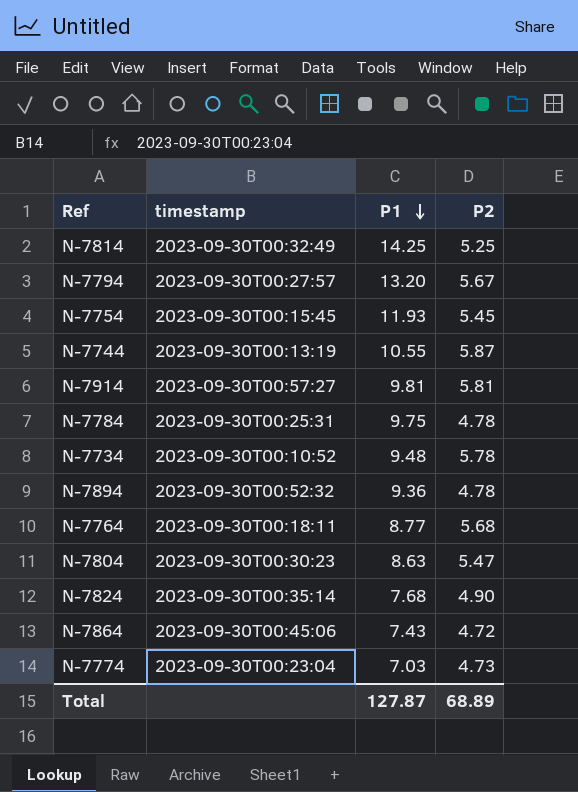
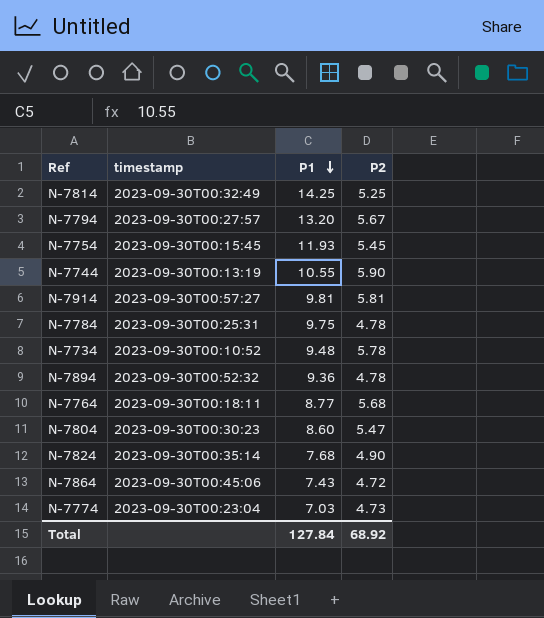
N-7744 | P2: 5.87 -> 5.90
N-7804 | P1: 8.63 -> 8.60
Total | P1: 127.87 -> 127.84
Total | P2: 68.89 -> 68.92

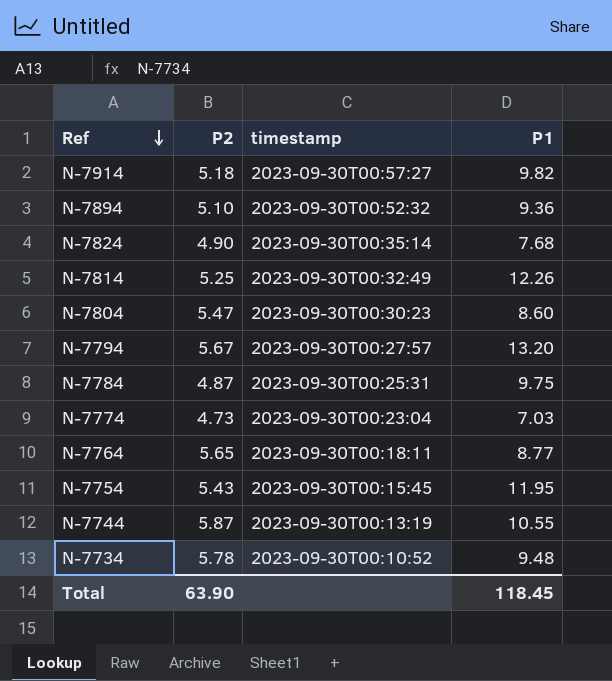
row order: P1 descending -> Ref descending
column P2 | position: 4 -> 2
row N-7864: 2023-09-30T00:45:06 | 7.43 | 4.72 -> none
N-7914 | P2: 5.81 -> 5.18
N-7914 | P1: 9.81 -> 9.82
N-7894 | P2: 4.78 -> 5.10
N-7814 | P1: 14.25 -> 12.26
N-7784 | P2: 4.78 -> 4.87
N-7764 | P2: 5.68 -> 5.65
N-7754 | P2: 5.45 -> 5.43
N-7754 | P1: 11.93 -> 11.95
N-7744 | P2: 5.90 -> 5.87
Total | P2: 68.92 -> 63.90
Total | P1: 127.84 -> 118.45

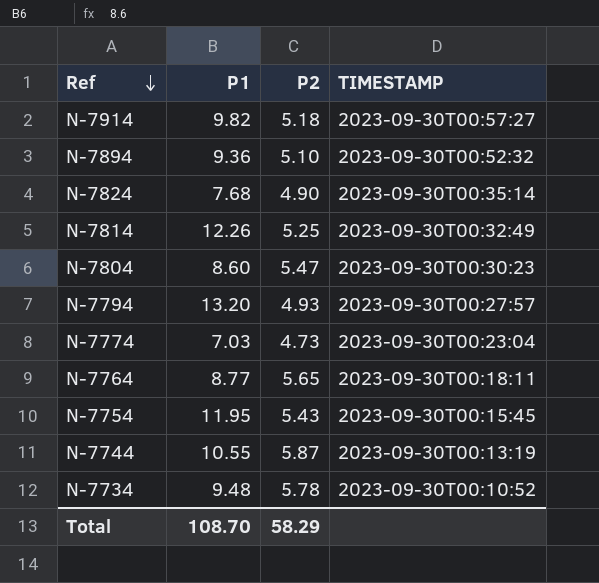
column P1 | position: 4 -> 2
column name: timestamp -> TIMESTAMP
row N-7784: 4.87 | 2023-09-30T00:25:31 | 9.75 -> none
N-7794 | P2: 5.67 -> 4.93
Total | P1: 118.45 -> 108.70
Total | P2: 63.90 -> 58.29

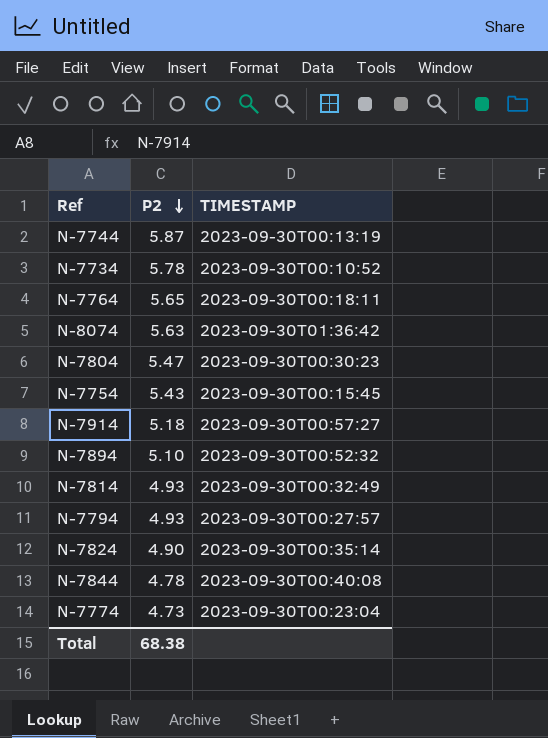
row order: Ref descending -> P2 descending
column P1 | position: 2 -> none
row N-8074: none -> 5.63 | 2023-09-30T01:36:42
N-7814 | P2: 5.25 -> 4.93
row N-7844: none -> 4.78 | 2023-09-30T00:40:08
Total | P2: 58.29 -> 68.38

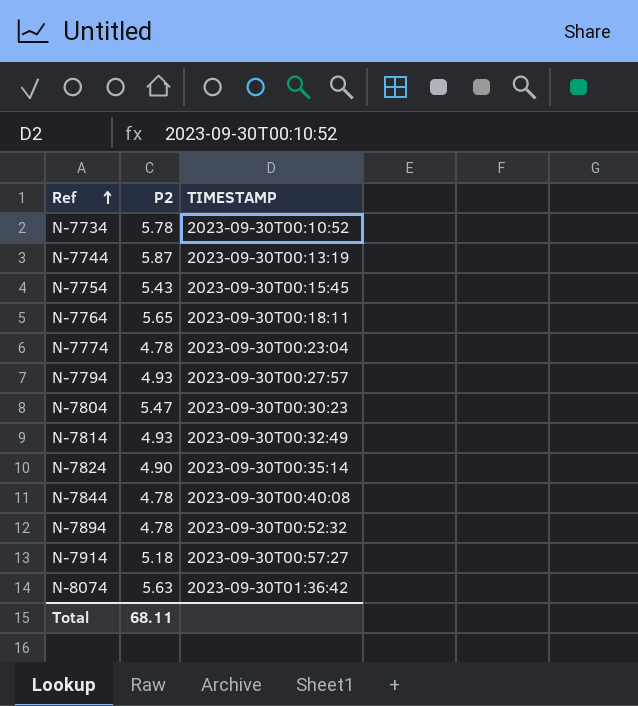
row order: P2 descending -> Ref ascending
N-7774 | P2: 4.73 -> 4.78
N-7894 | P2: 5.10 -> 4.78
Total | P2: 68.38 -> 68.11

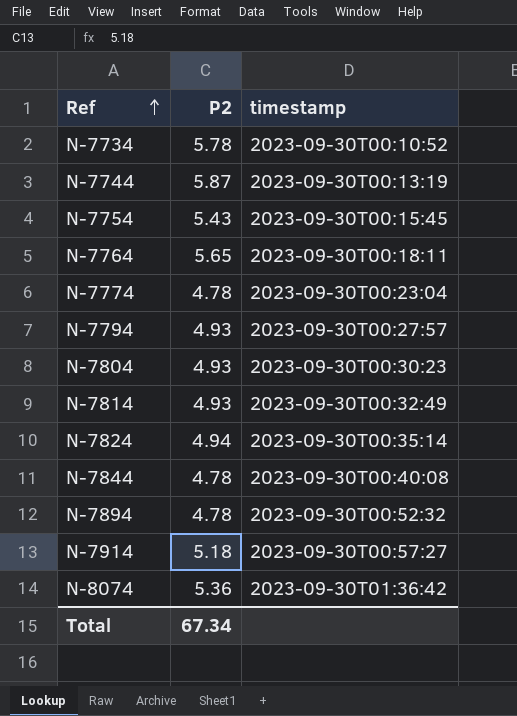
column name: TIMESTAMP -> timestamp
N-7804 | P2: 5.47 -> 4.93
N-7824 | P2: 4.90 -> 4.94
N-8074 | P2: 5.63 -> 5.36
Total | P2: 68.11 -> 67.34

